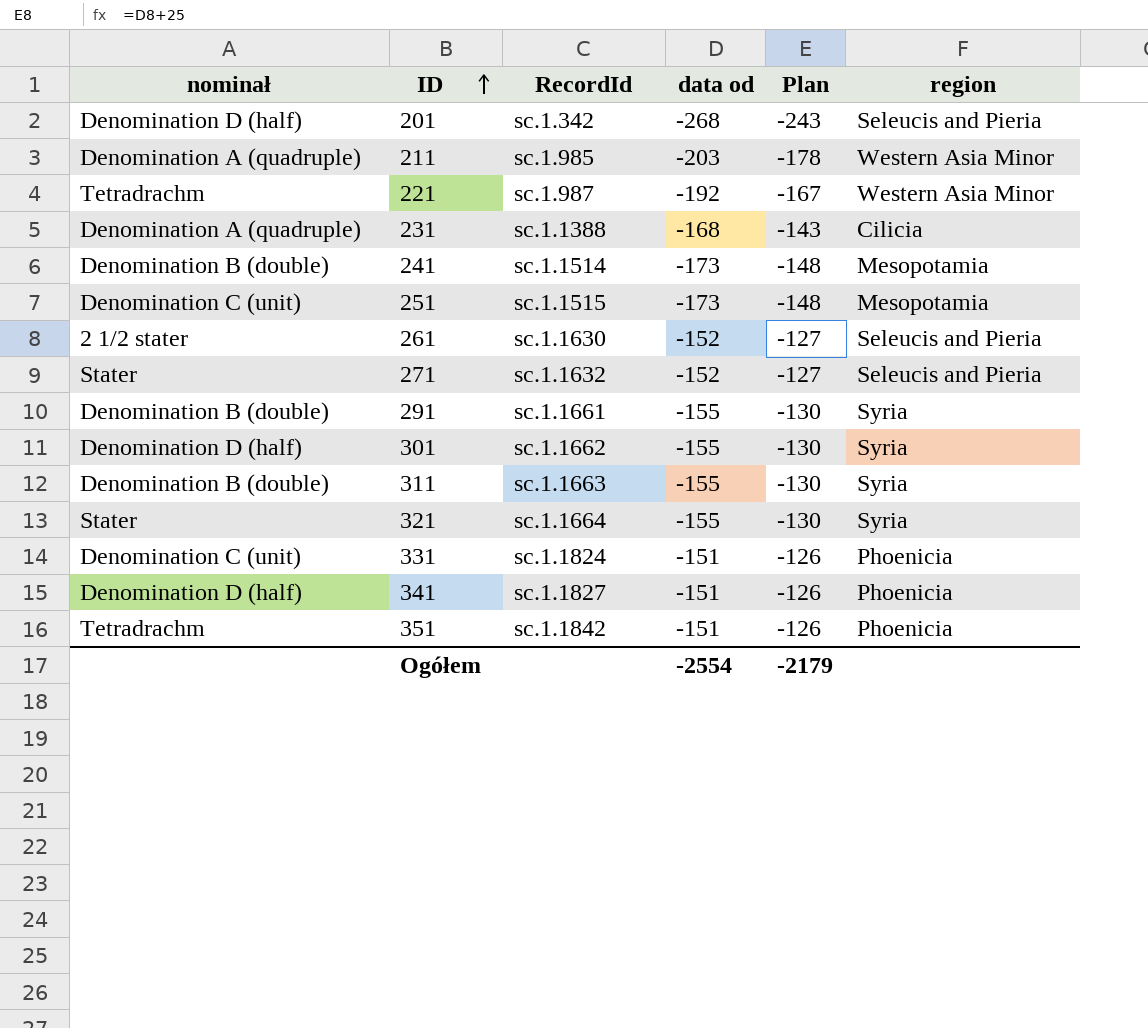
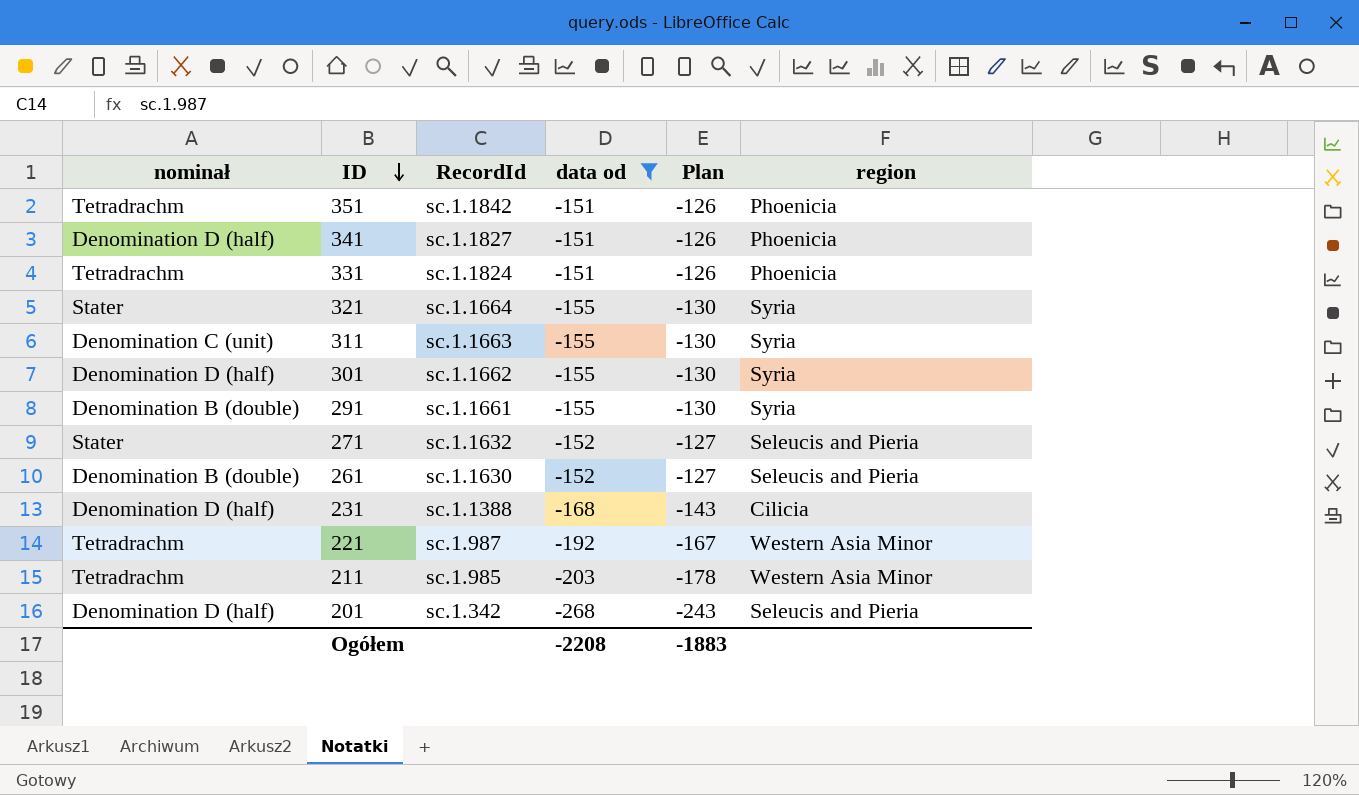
filter: none -> data od != -173
row order: ID ascending -> ID descending
331 | nominał: Denomination C (unit) -> Tetradrachm
311 | nominał: Denomination B (double) -> Denomination C (unit)
261 | nominał: 2 1/2 stater -> Denomination B (double)
231 | nominał: Denomination A (quadruple) -> Denomination D (half)
211 | nominał: Denomination A (quadruple) -> Tetradrachm
Ogółem | data od: -2554 -> -2208
Ogółem | Plan: -2179 -> -1883

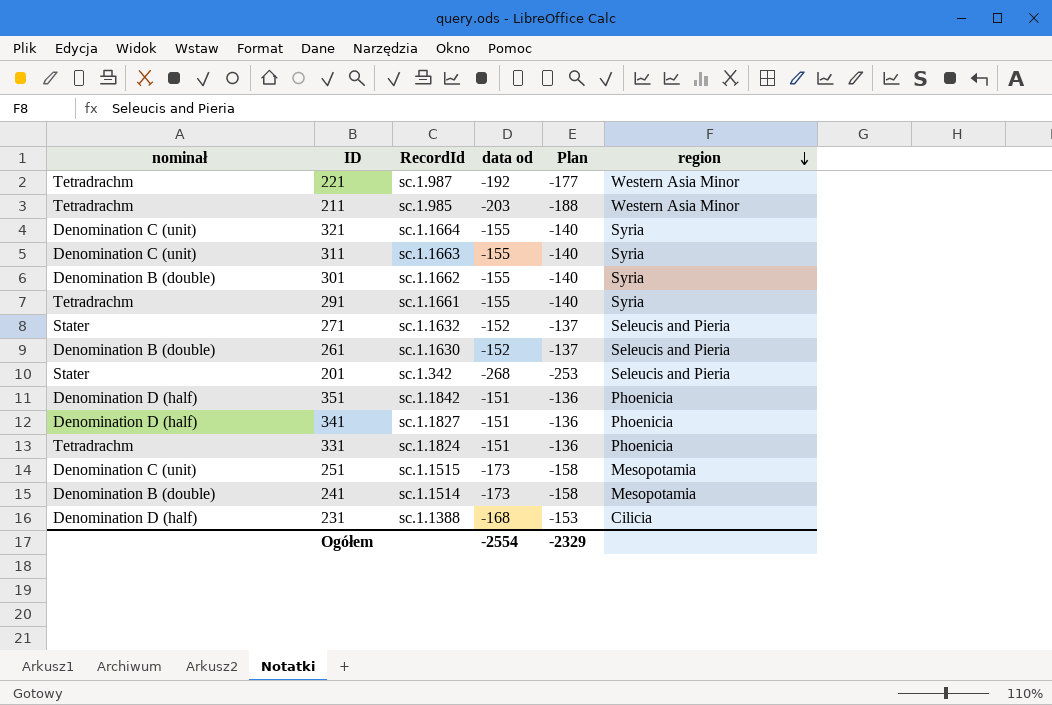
filter: data od != -173 -> none
row order: ID descending -> region descending
column Plan | formula: [data od] + 25 -> [data od] + 15
321 | nominał: Stater -> Denomination C (unit)
301 | nominał: Denomination D (half) -> Denomination B (double)
291 | nominał: Denomination B (double) -> Tetradrachm
201 | nominał: Denomination D (half) -> Stater
351 | nominał: Tetradrachm -> Denomination D (half)
Ogółem | data od: -2208 -> -2554
Ogółem | Plan: -1883 -> -2329

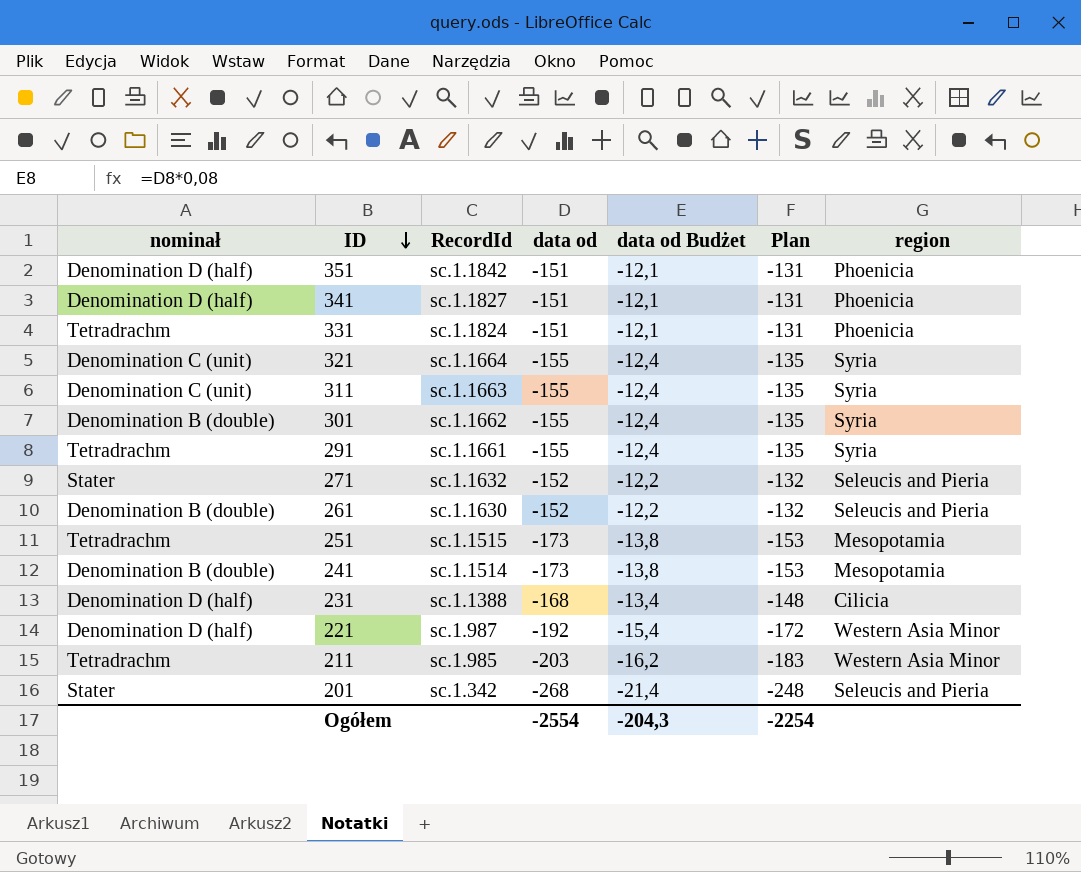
row order: region descending -> ID descending
column data od Budżet | formula: none -> [data od] * 0,08
column Plan | formula: [data od] + 15 -> [data od] + 20
251 | nominał: Denomination C (unit) -> Tetradrachm
221 | nominał: Tetradrachm -> Denomination D (half)
Ogółem | Plan: -2329 -> -2254

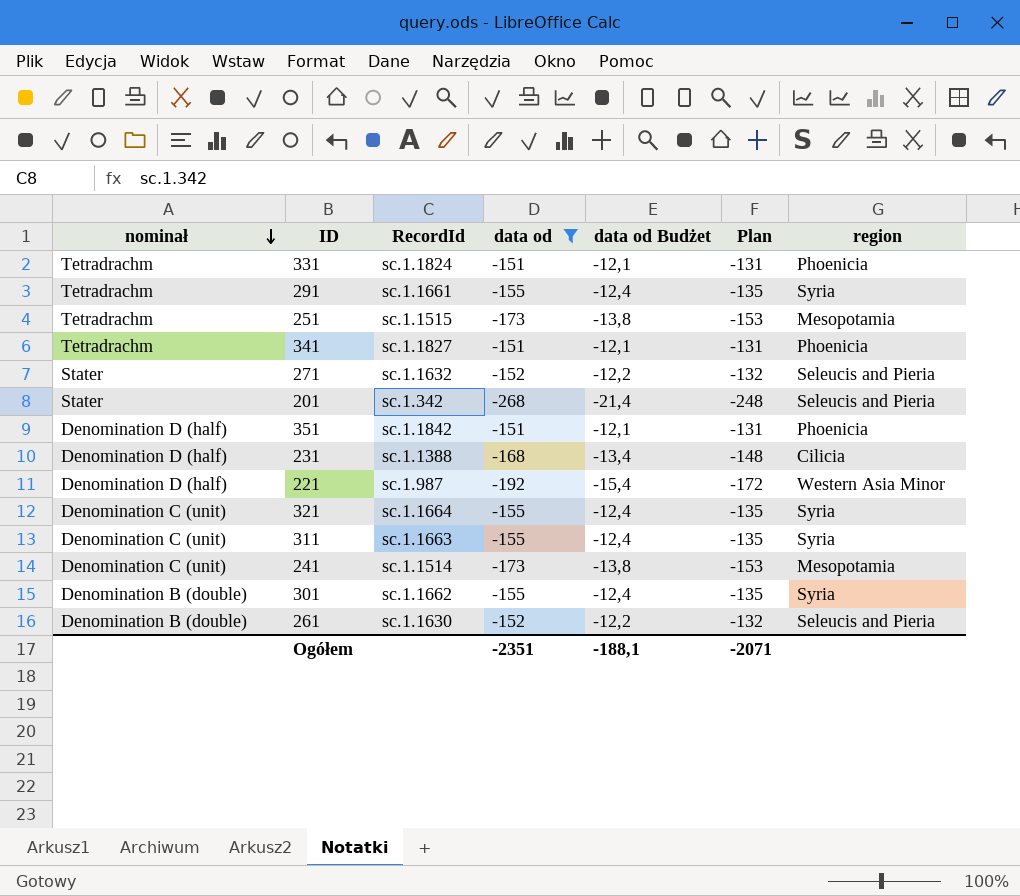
filter: none -> data od != -203
row order: ID descending -> nominał descending
341 | nominał: Denomination D (half) -> Tetradrachm
241 | nominał: Denomination B (double) -> Denomination C (unit)
Ogółem | data od: -2554 -> -2351
Ogółem | data od Budżet: -204,3 -> -188,1
Ogółem | Plan: -2254 -> -2071

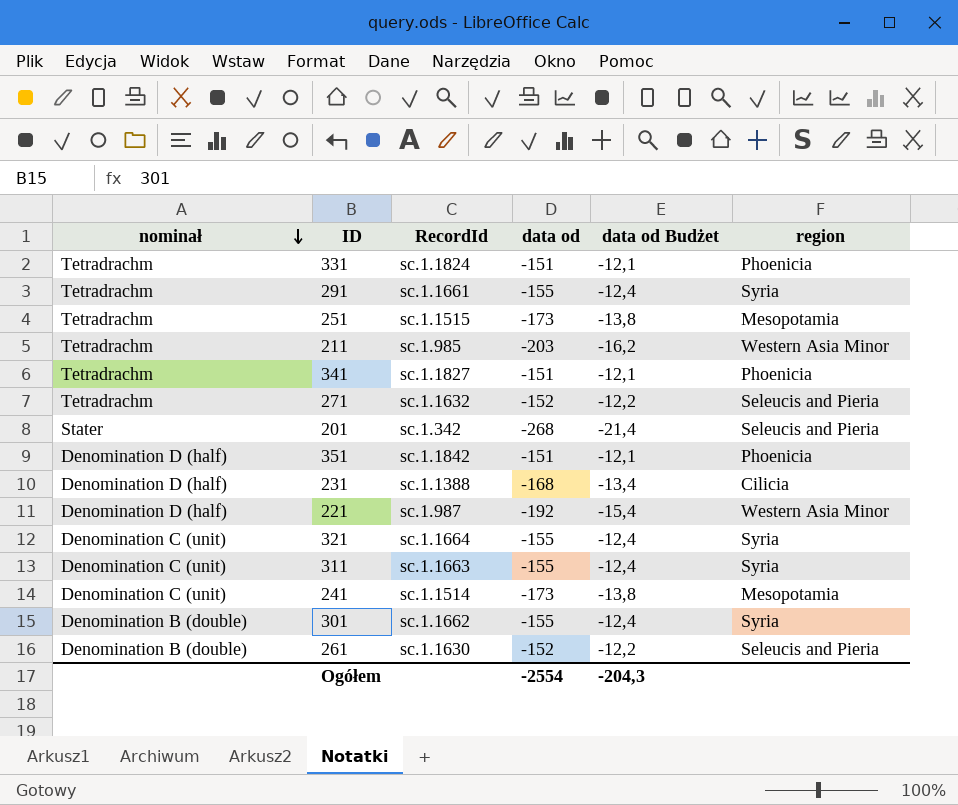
filter: data od != -203 -> none
column Plan | formula: [data od] + 20 -> none
271 | nominał: Stater -> Tetradrachm
Ogółem | data od: -2351 -> -2554
Ogółem | data od Budżet: -188,1 -> -204,3

